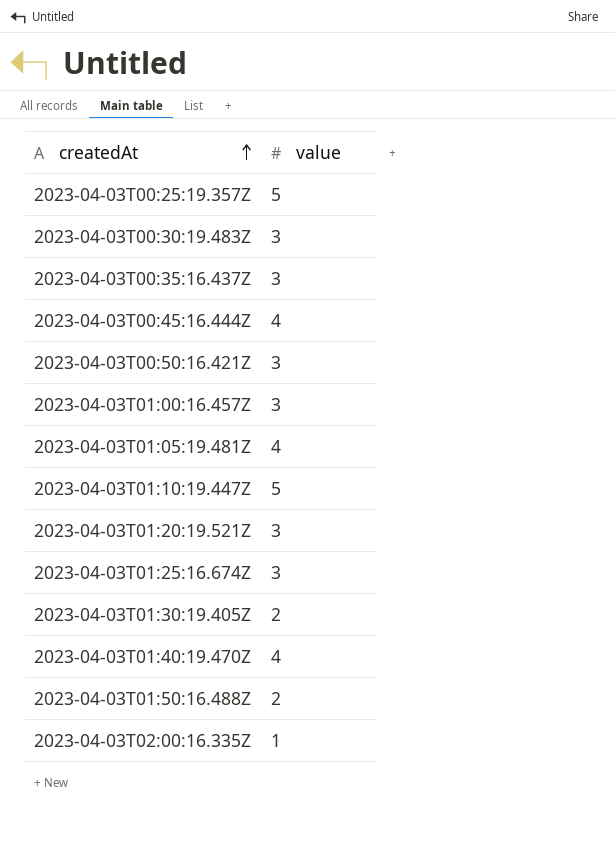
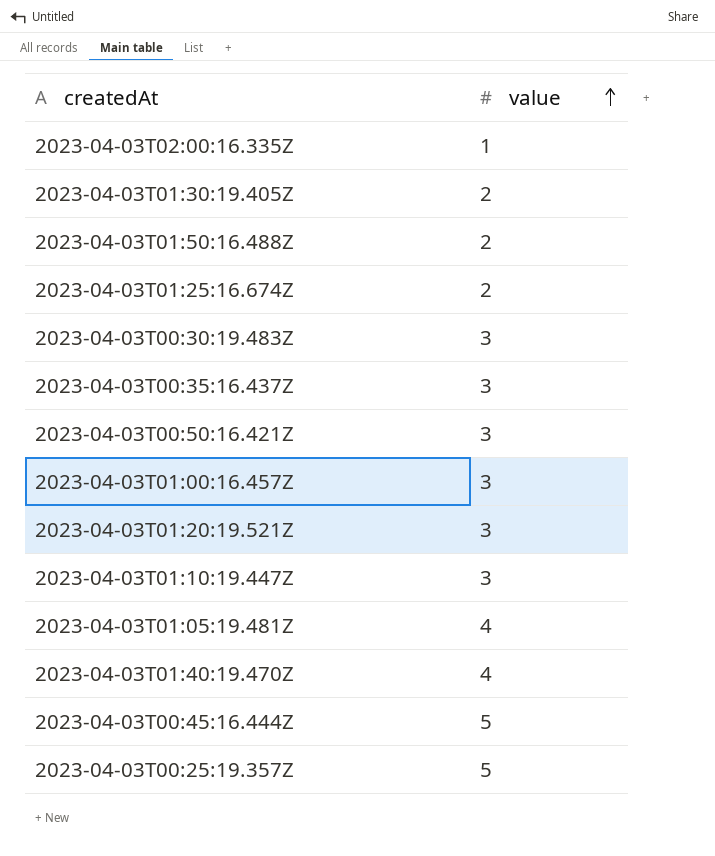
row order: createdAt ascending -> value ascending
2023-04-03T01:25:16.674Z | value: 3 -> 2
2023-04-03T01:10:19.447Z | value: 5 -> 3
2023-04-03T00:45:16.444Z | value: 4 -> 5

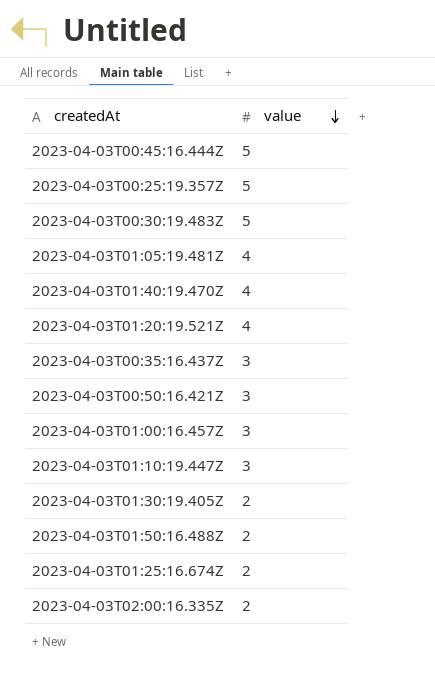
row order: value ascending -> value descending
2023-04-03T00:30:19.483Z | value: 3 -> 5
2023-04-03T01:20:19.521Z | value: 3 -> 4
2023-04-03T02:00:16.335Z | value: 1 -> 2

